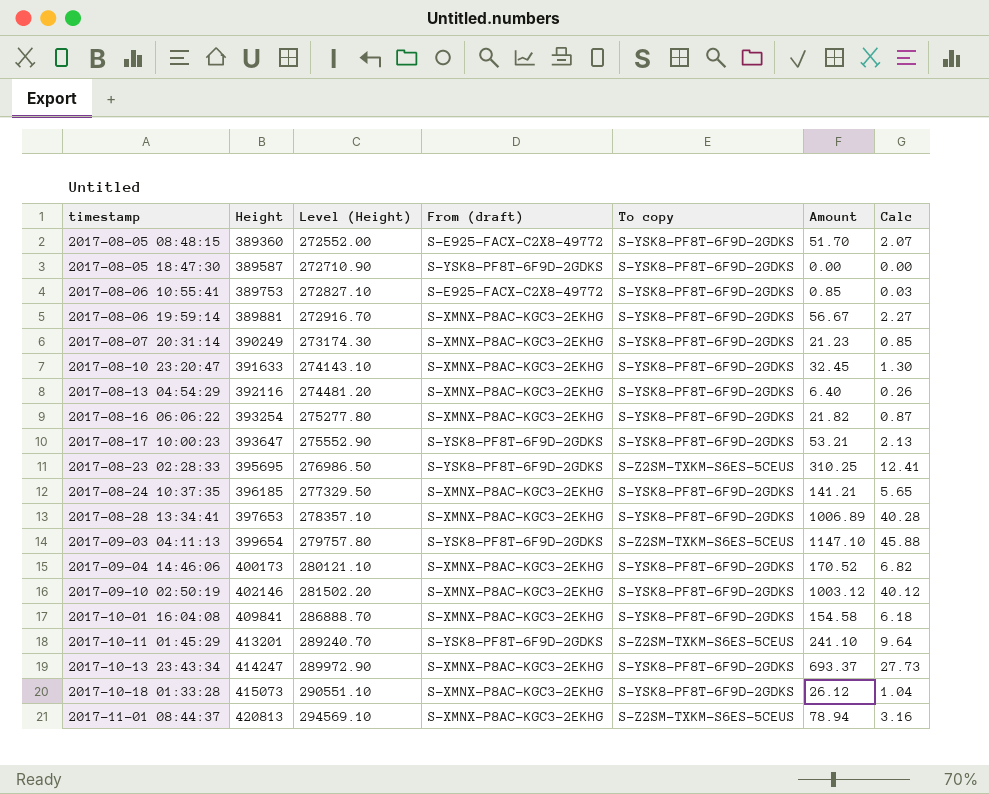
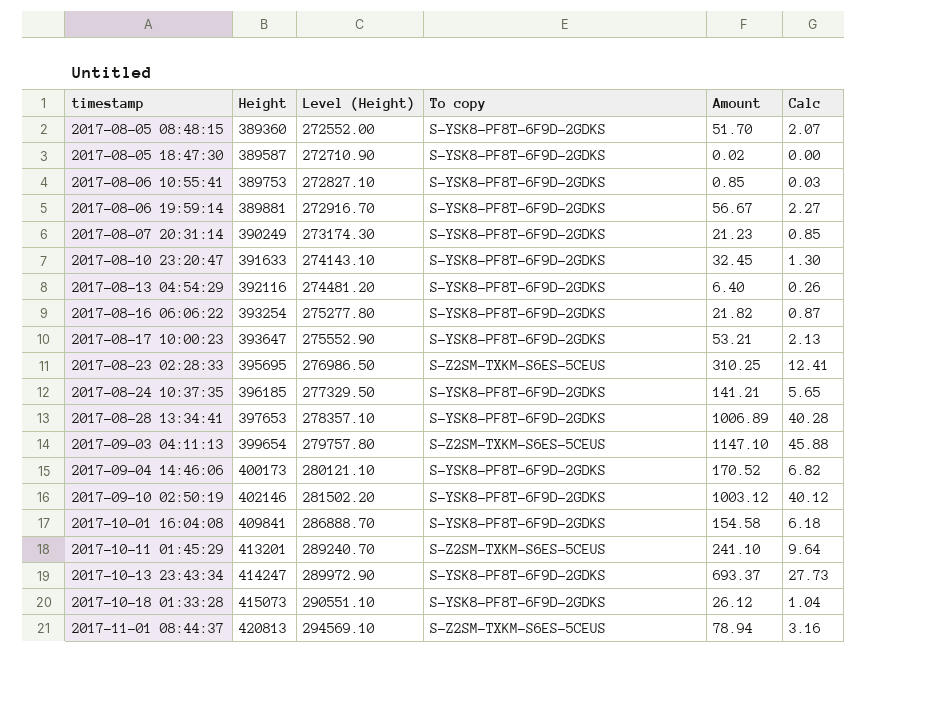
column From (draft) | position: 4 -> none
2017-08-05 18:47:30 | Amount: 0.00 -> 0.02

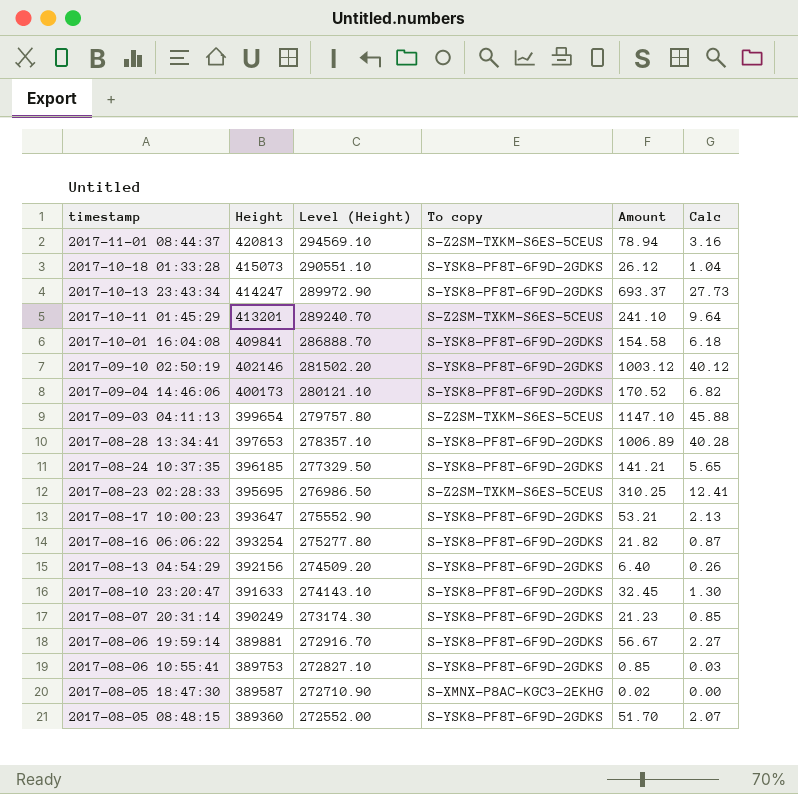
row order: timestamp ascending -> timestamp descending
2017-08-13 04:54:29 | Height: 392116 -> 392156
2017-08-13 04:54:29 | Level (Height): 274481.20 -> 274509.20
2017-08-05 18:47:30 | To copy: S-YSK8-PF8T-6F9D-2GDKS -> S-XMNX-P8AC-KGC3-2EKHG

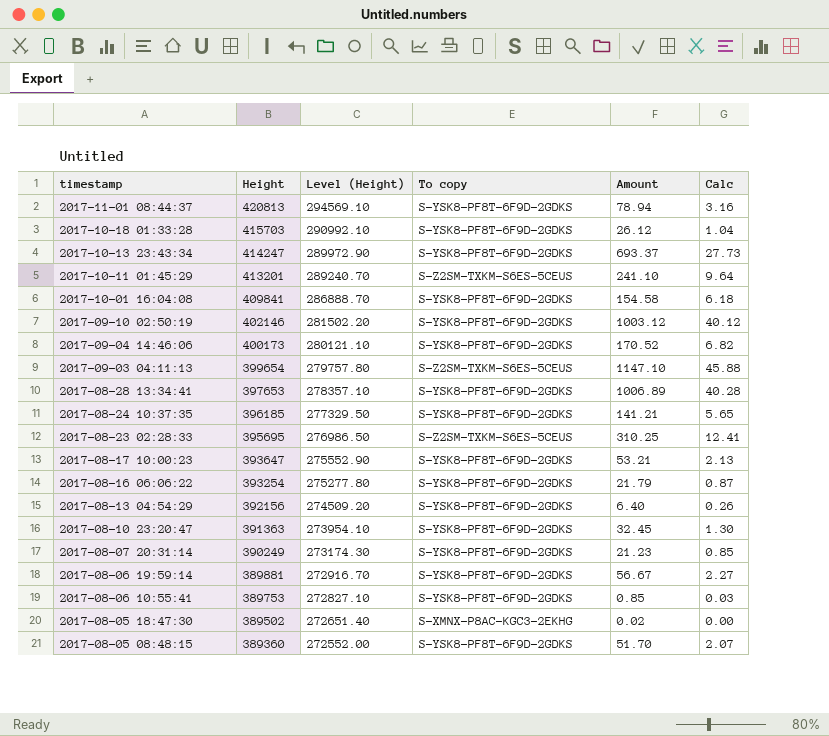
2017-11-01 08:44:37 | To copy: S-Z2SM-TXKM-S6ES-5CEUS -> S-YSK8-PF8T-6F9D-2GDKS
2017-10-18 01:33:28 | Height: 415073 -> 415703
2017-10-18 01:33:28 | Level (Height): 290551.10 -> 290992.10
2017-08-16 06:06:22 | Amount: 21.82 -> 21.79
2017-08-10 23:20:47 | Height: 391633 -> 391363
2017-08-10 23:20:47 | Level (Height): 274143.10 -> 273954.10
2017-08-05 18:47:30 | Height: 389587 -> 389502
2017-08-05 18:47:30 | Level (Height): 272710.90 -> 272651.40

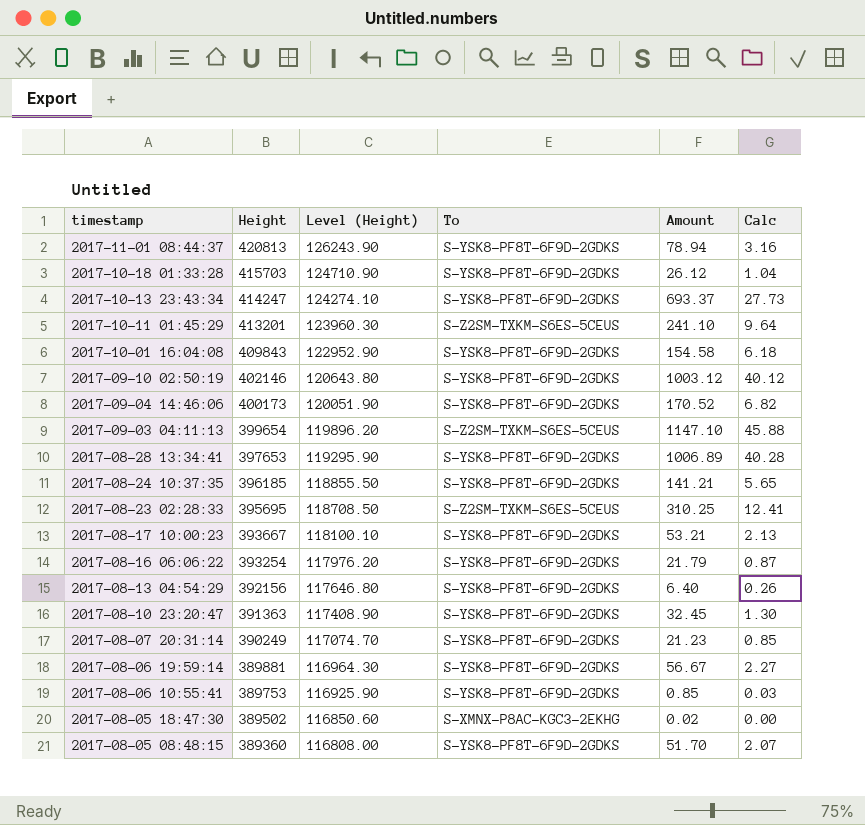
column Level (Height) | formula: [Height] * 0.7 -> [Height] * 0.3
column name: To copy -> To
2017-10-01 16:04:08 | Height: 409841 -> 409843
2017-08-17 10:00:23 | Height: 393647 -> 393667

